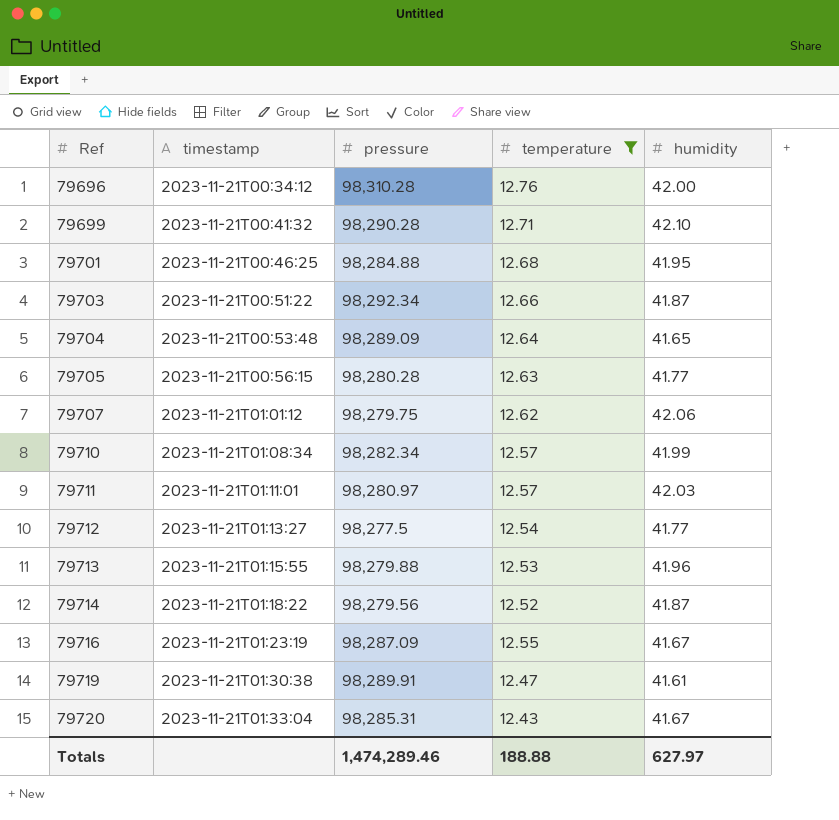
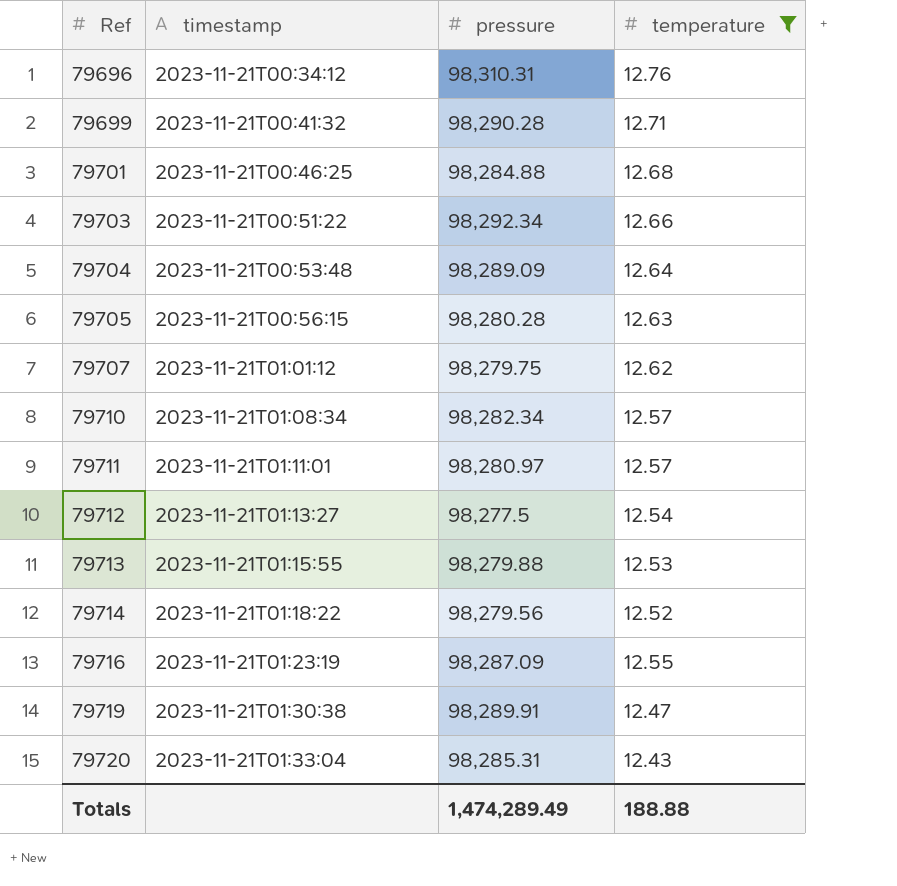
column humidity | position: 5 -> none
79696 | pressure: 98,310.28 -> 98,310.31
Totals | pressure: 1,474,289.46 -> 1,474,289.49

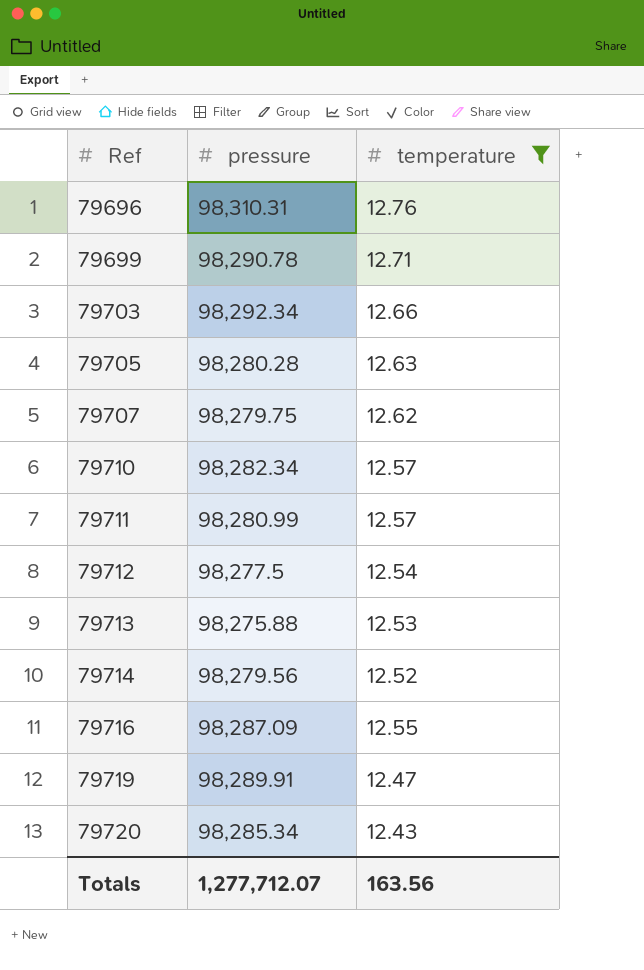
column timestamp | position: 2 -> none
row 79701: 2023-11-21T00:46:25 | 98,284.88 | 12.68 -> none
row 79704: 2023-11-21T00:53:48 | 98,289.09 | 12.64 -> none
79699 | pressure: 98,290.28 -> 98,290.78
79711 | pressure: 98,280.97 -> 98,280.99
79713 | pressure: 98,279.88 -> 98,275.88
79720 | pressure: 98,285.31 -> 98,285.34
Totals | pressure: 1,474,289.49 -> 1,277,712.07
Totals | temperature: 188.88 -> 163.56

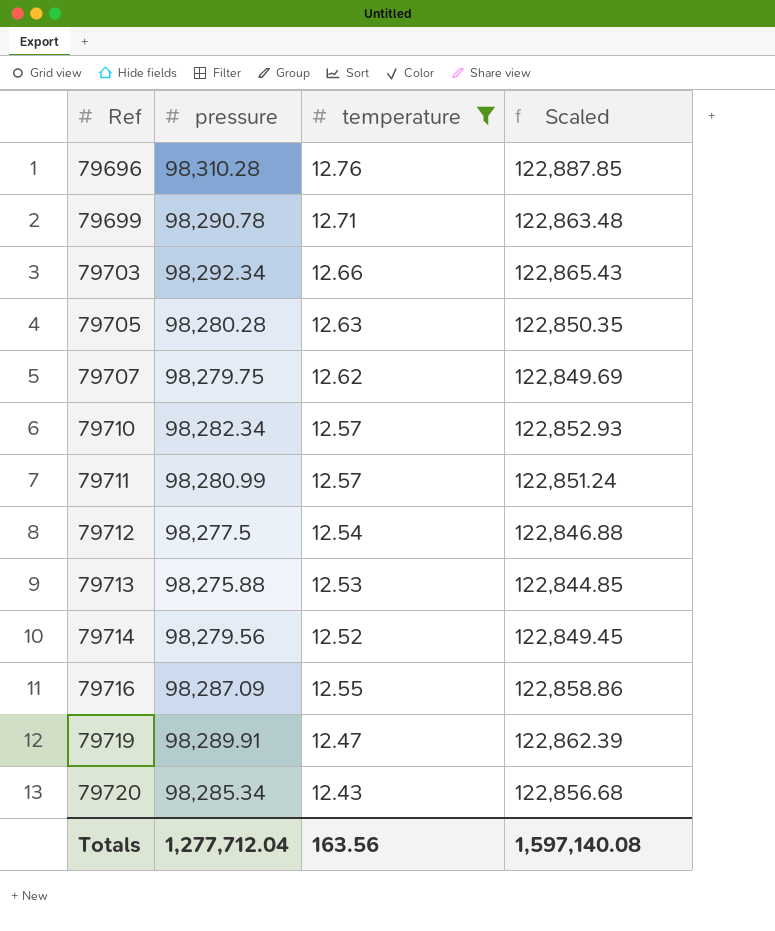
column Scaled | formula: none -> [pressure] * 1.25
79696 | pressure: 98,310.31 -> 98,310.28
Totals | pressure: 1,277,712.07 -> 1,277,712.04

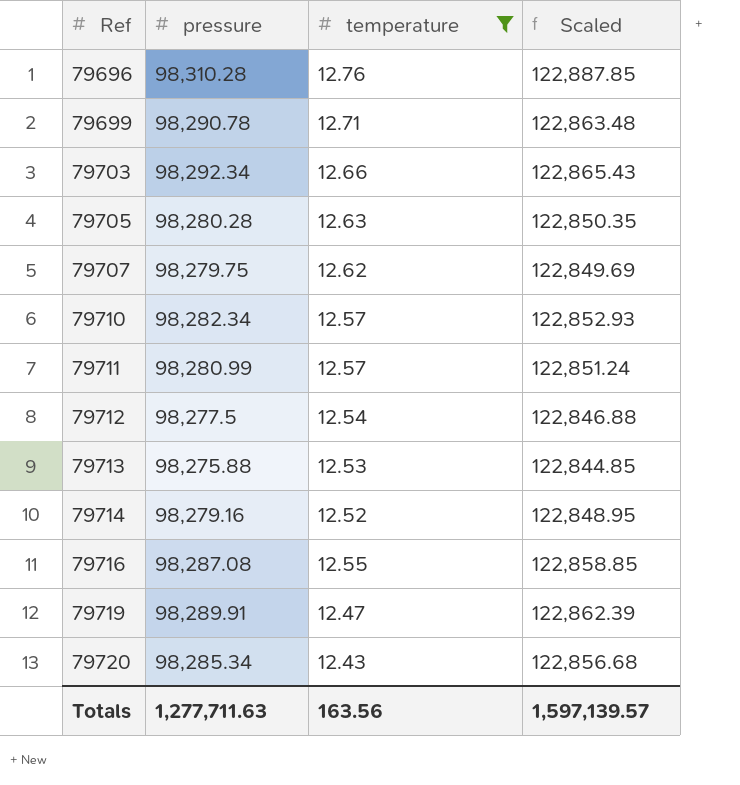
79714 | pressure: 98,279.56 -> 98,279.16
79714 | Scaled: 122,849.45 -> 122,848.95
79716 | pressure: 98,287.09 -> 98,287.08
79716 | Scaled: 122,858.86 -> 122,858.85
Totals | pressure: 1,277,712.04 -> 1,277,711.63
Totals | Scaled: 1,597,140.08 -> 1,597,139.57

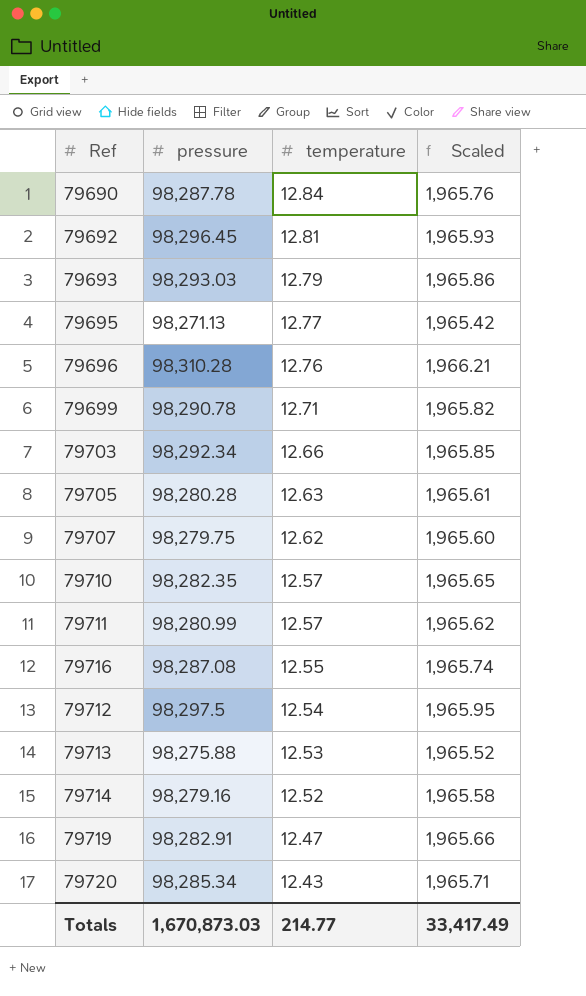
filter: temperature <= 12.76 -> none
row order: Ref ascending -> temperature descending
column Scaled | formula: [pressure] * 1.25 -> [pressure] * 0.02
79710 | pressure: 98,282.34 -> 98,282.35
79712 | pressure: 98,277.5 -> 98,297.5
79719 | pressure: 98,289.91 -> 98,282.91
Totals | pressure: 1,277,711.63 -> 1,670,873.03
Totals | temperature: 163.56 -> 214.77
Totals | Scaled: 1,597,139.57 -> 33,417.49

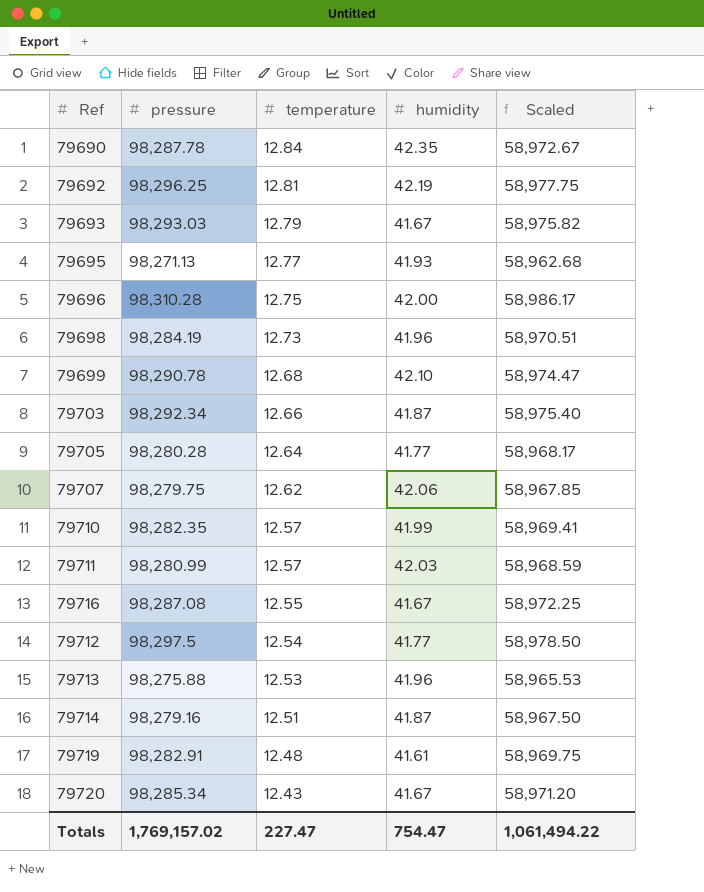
column humidity | position: none -> 4
column Scaled | formula: [pressure] * 0.02 -> [pressure] * 0.6
79692 | pressure: 98,296.45 -> 98,296.25
79696 | temperature: 12.76 -> 12.75
row 79698: none -> 98,284.19 | 12.73 | 41.96 | 58,970.51
79699 | temperature: 12.71 -> 12.68
79705 | temperature: 12.63 -> 12.64
79714 | temperature: 12.52 -> 12.51
79719 | temperature: 12.47 -> 12.48
Totals | pressure: 1,670,873.03 -> 1,769,157.02
Totals | temperature: 214.77 -> 227.47
Totals | Scaled: 33,417.49 -> 1,061,494.22

